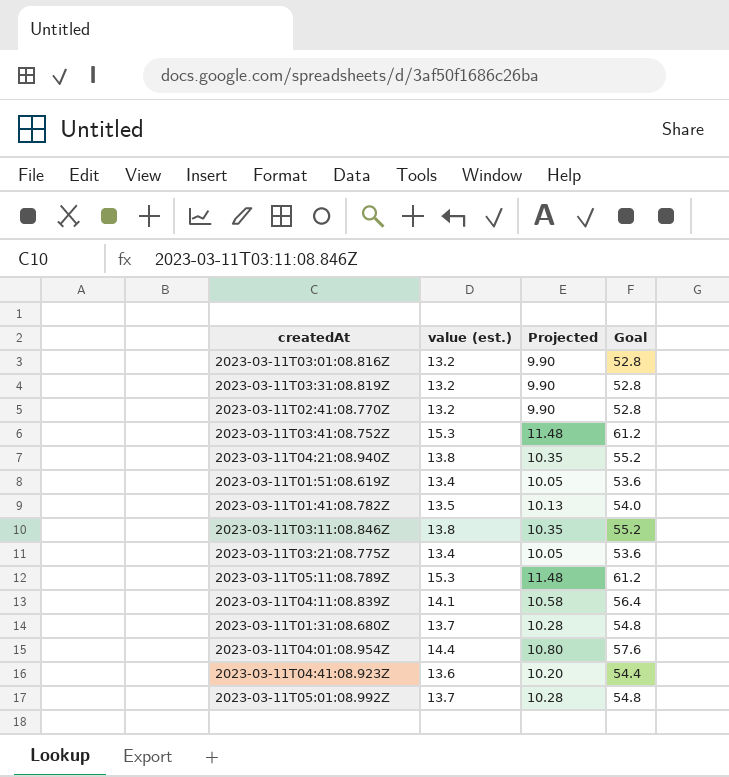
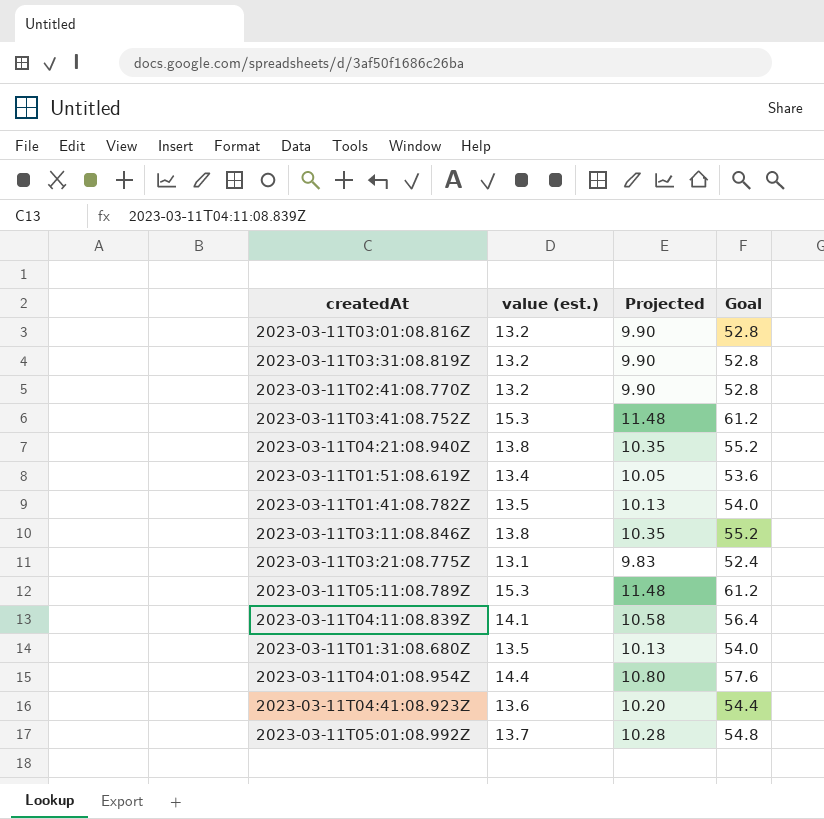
2023-03-11T03:21:08.775Z | value (est.): 13.4 -> 13.1
2023-03-11T03:21:08.775Z | Projected: 10.05 -> 9.83
2023-03-11T03:21:08.775Z | Goal: 53.6 -> 52.4
2023-03-11T01:31:08.680Z | value (est.): 13.7 -> 13.5
2023-03-11T01:31:08.680Z | Projected: 10.28 -> 10.13
2023-03-11T01:31:08.680Z | Goal: 54.8 -> 54.0

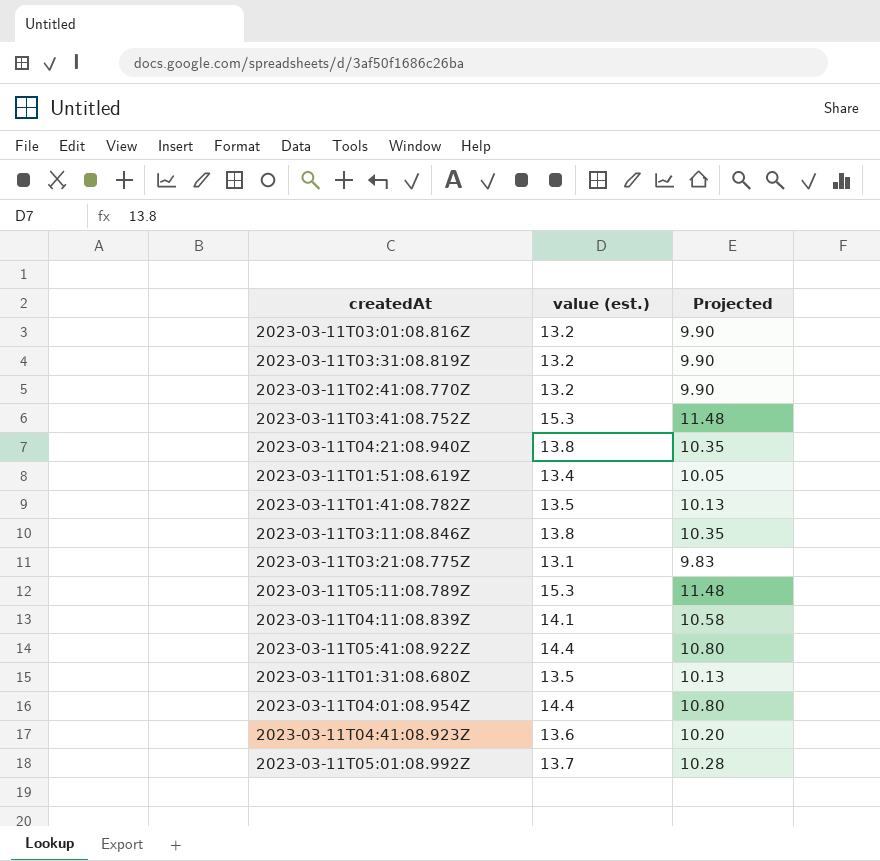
column Goal | formula: [value (est.)] * 4 -> none
row 2023-03-11T05:41:08.922Z: none -> 14.4 | 10.80

